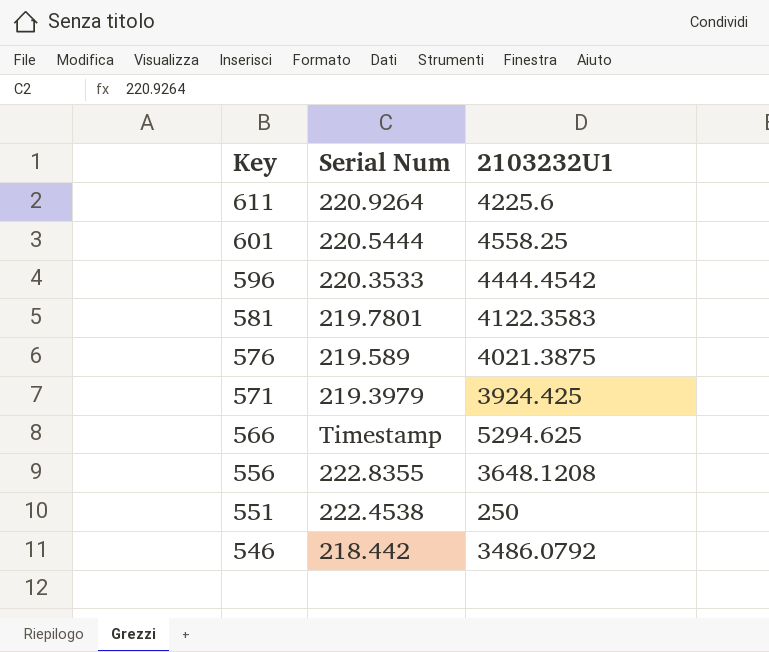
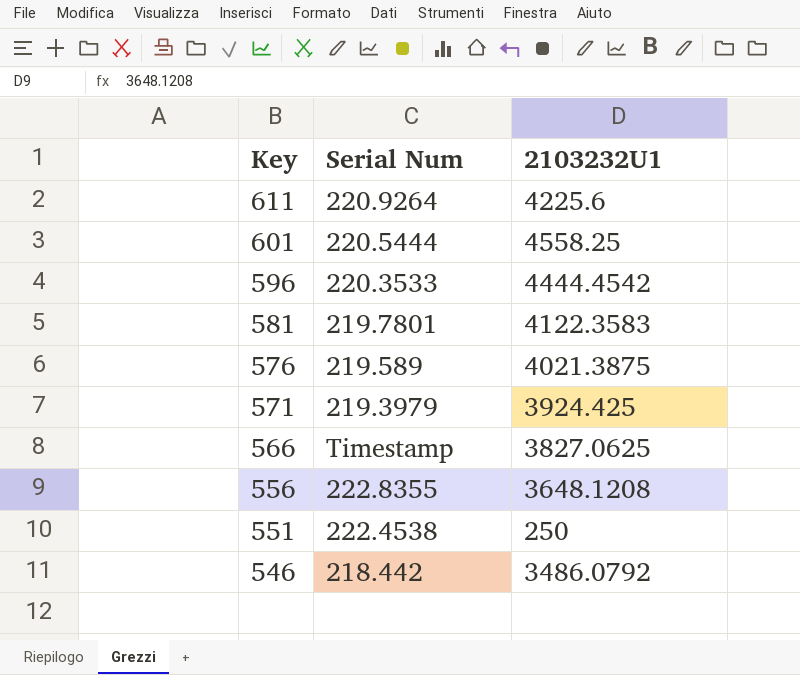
566 | 2103232U1: 5294.625 -> 3827.0625

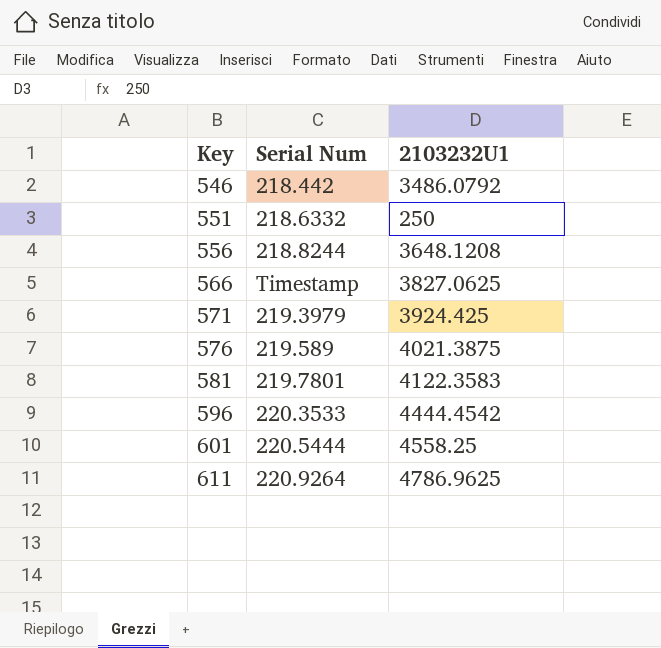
row order: Key descending -> Key ascending
551 | Serial Num: 222.4538 -> 218.6332
556 | Serial Num: 222.8355 -> 218.8244
611 | 2103232U1: 4225.6 -> 4786.9625

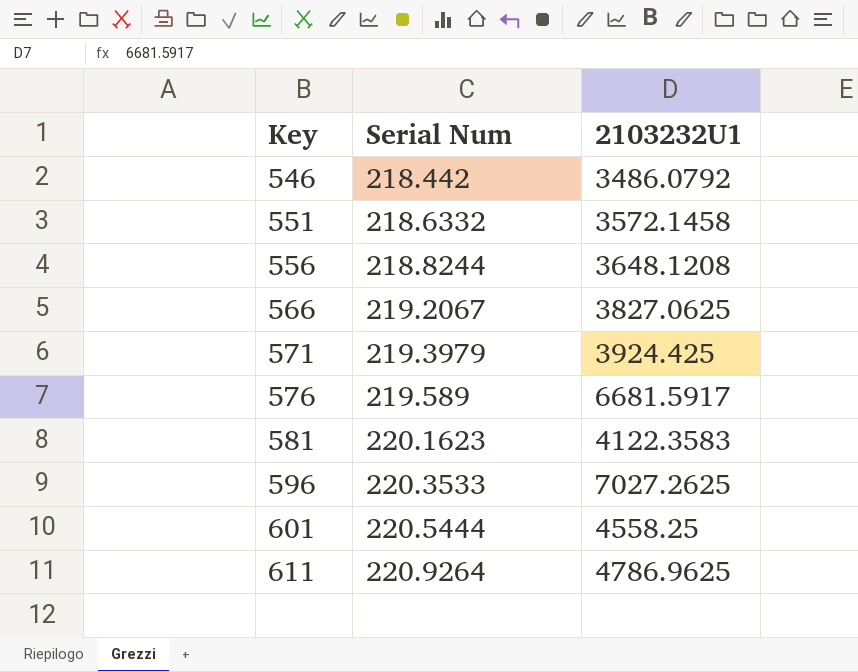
551 | 2103232U1: 250 -> 3572.1458
566 | Serial Num: Timestamp -> 219.2067
576 | 2103232U1: 4021.3875 -> 6681.5917
581 | Serial Num: 219.7801 -> 220.1623
596 | 2103232U1: 4444.4542 -> 7027.2625

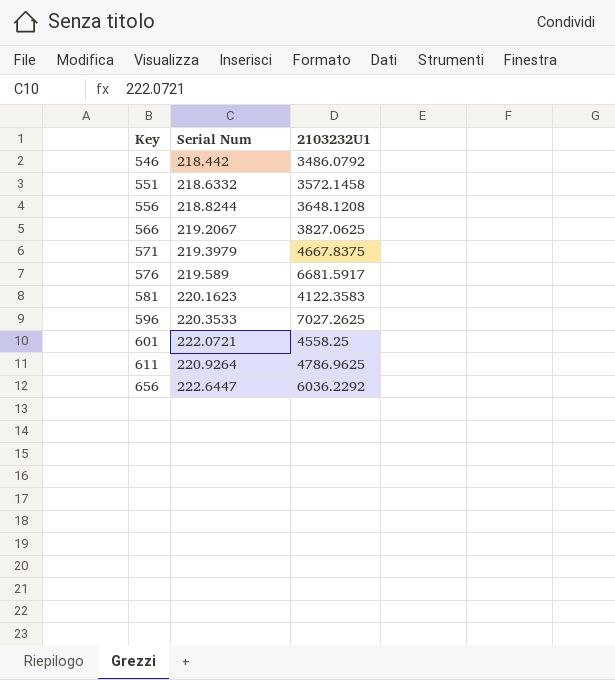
571 | 2103232U1: 3924.425 -> 4667.8375
601 | Serial Num: 220.5444 -> 222.0721
row 656: none -> 222.6447 | 6036.2292

